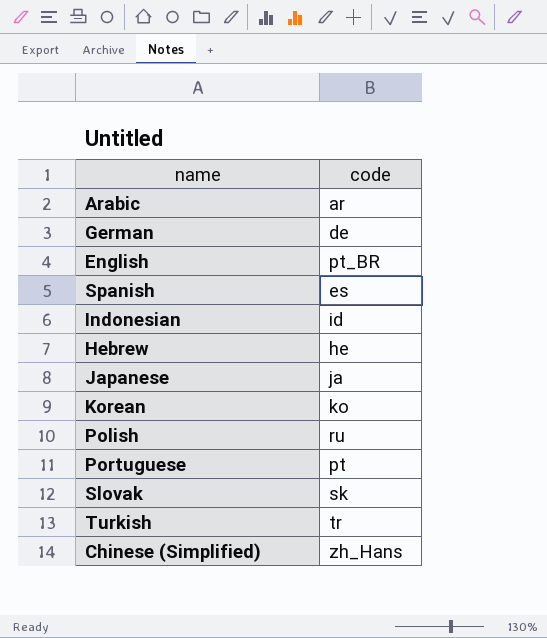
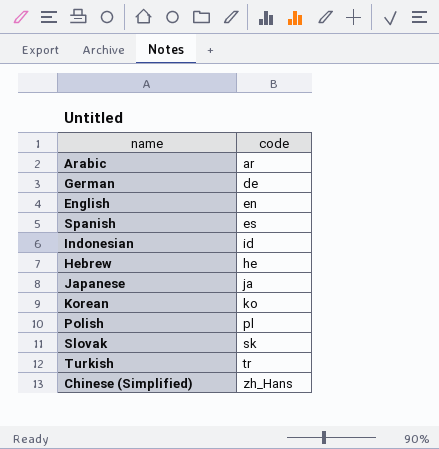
row Portuguese: pt -> none
English | code: pt_BR -> en
Polish | code: ru -> pl

